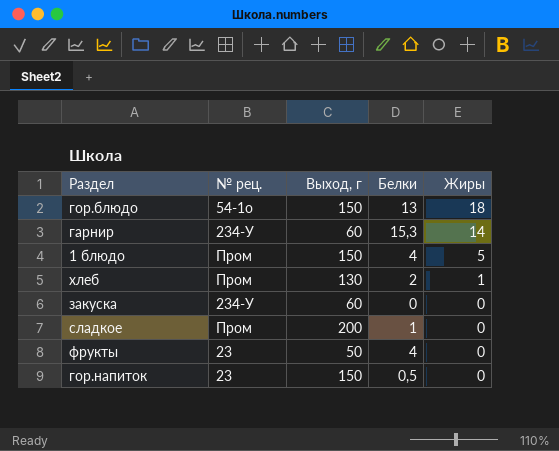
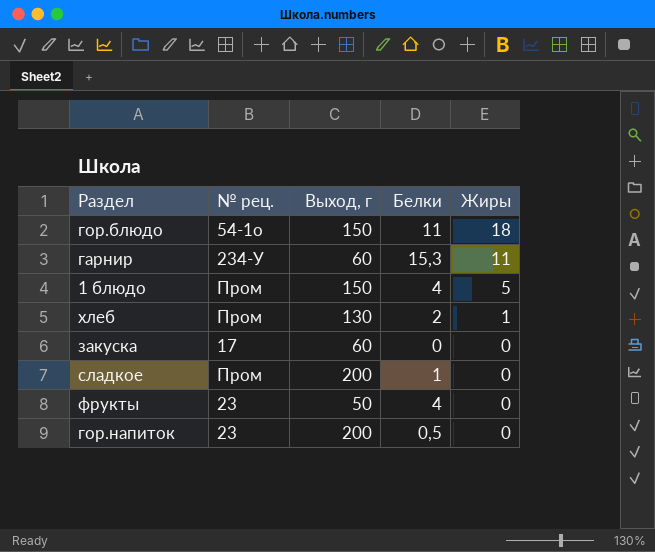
гор.блюдо | Белки: 13 -> 11
гарнир | Жиры: 14 -> 11
закуска | № рец.: 234-У -> 17
гор.напиток | Выход, г: 150 -> 200

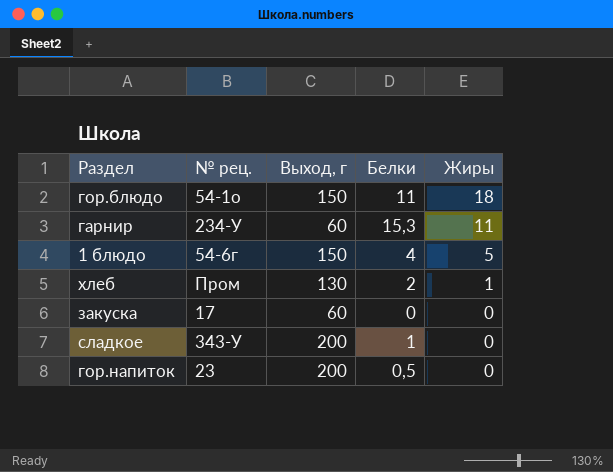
row фрукты: 23 | 50 | 4 | 0 -> none
1 блюдо | № рец.: Пром -> 54-6г
сладкое | № рец.: Пром -> 343-У

